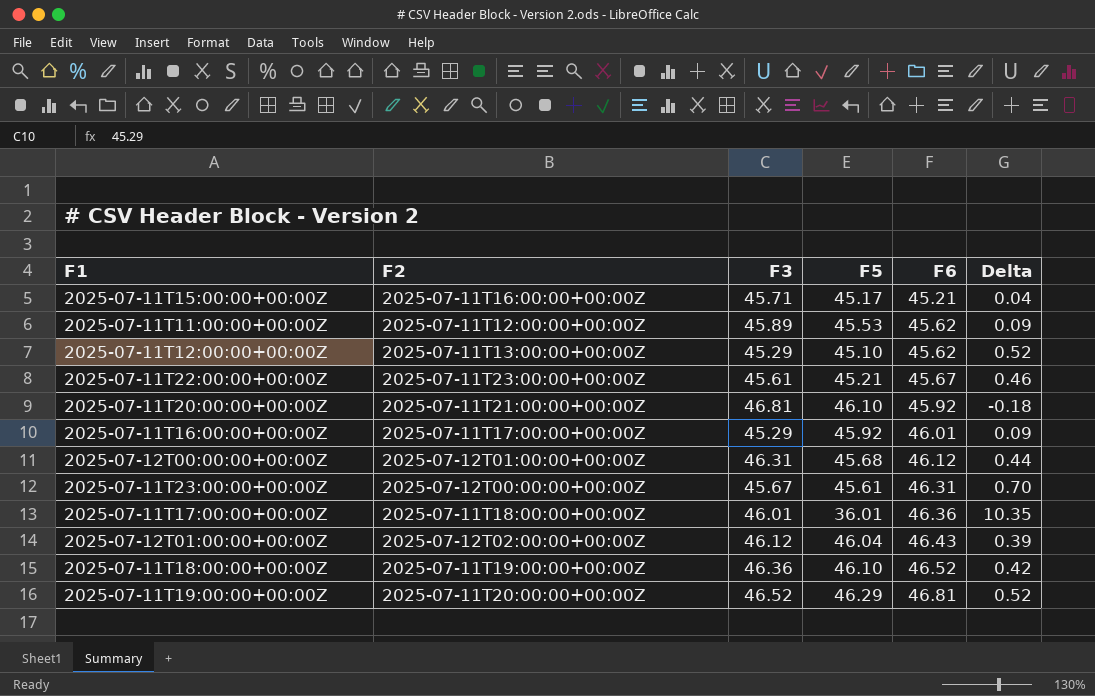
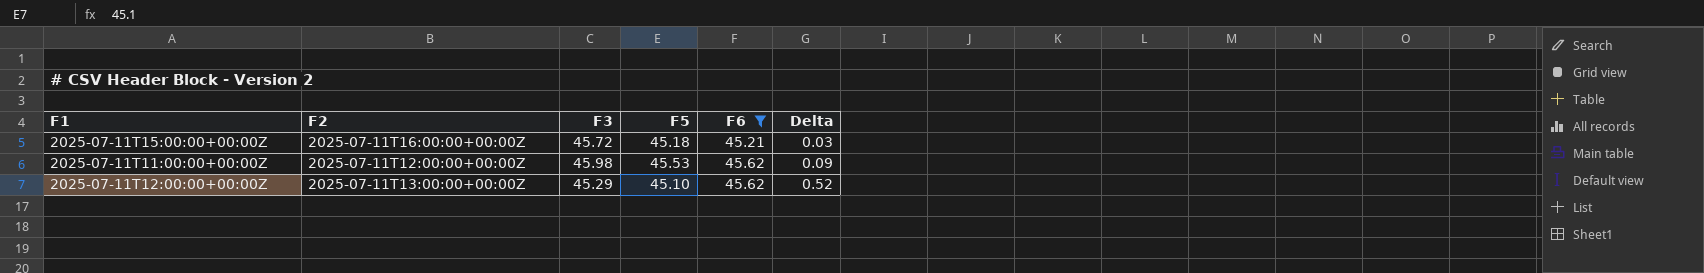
filter: none -> F6 <= 45.62
2025-07-11T15:00:00+00:00Z | F3: 45.71 -> 45.72
2025-07-11T15:00:00+00:00Z | F5: 45.17 -> 45.18
2025-07-11T15:00:00+00:00Z | Delta: 0.04 -> 0.03
2025-07-11T11:00:00+00:00Z | F3: 45.89 -> 45.98

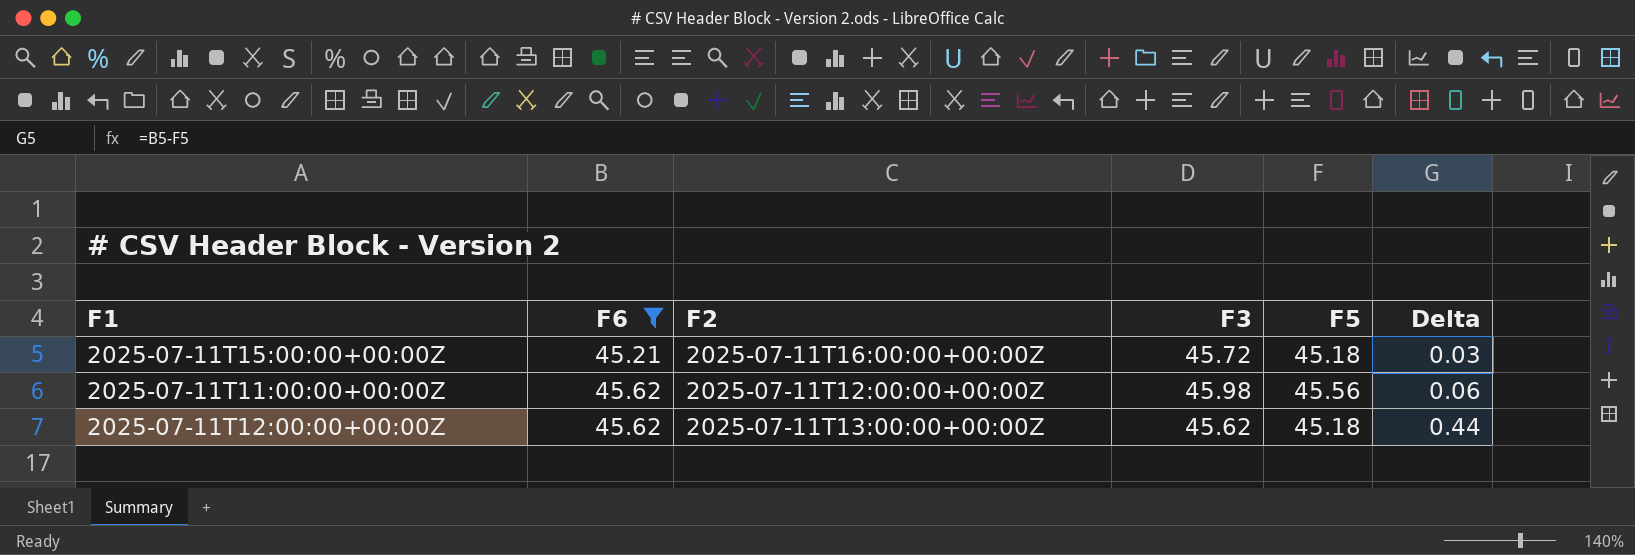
column F6 | position: 5 -> 2
2025-07-11T11:00:00+00:00Z | F5: 45.53 -> 45.56
2025-07-11T11:00:00+00:00Z | Delta: 0.09 -> 0.06
2025-07-11T12:00:00+00:00Z | F3: 45.29 -> 45.62
2025-07-11T12:00:00+00:00Z | F5: 45.10 -> 45.18
2025-07-11T12:00:00+00:00Z | Delta: 0.52 -> 0.44

